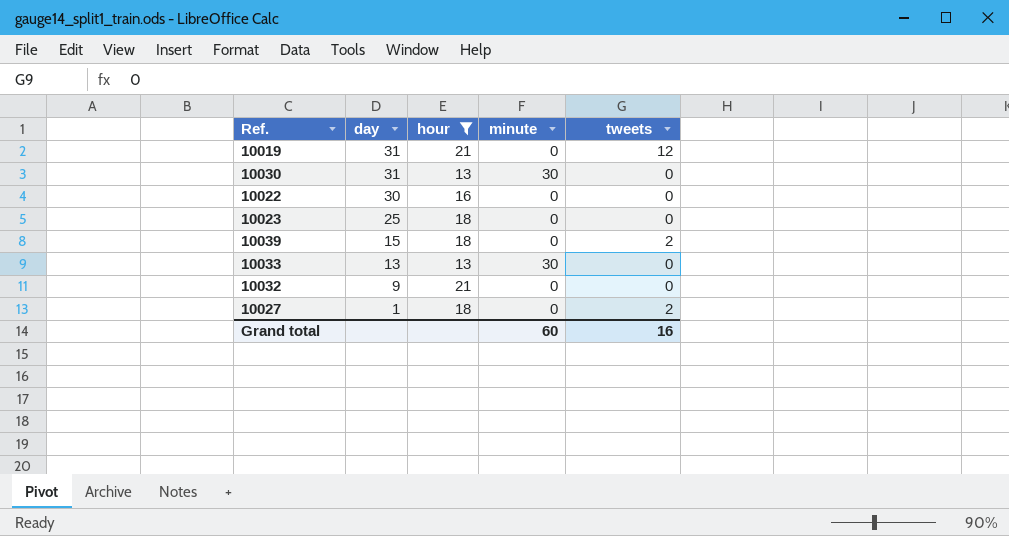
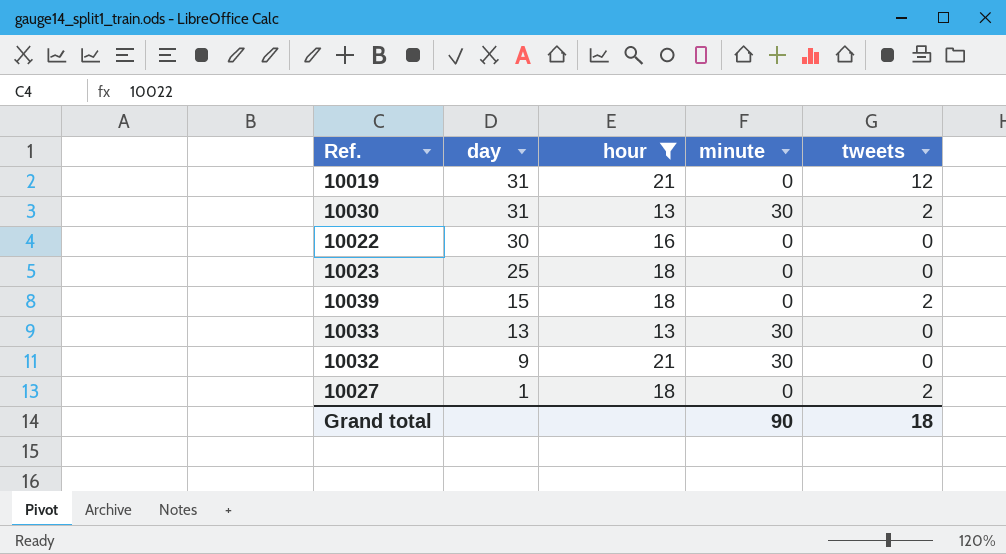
10030 | tweets: 0 -> 2
10032 | minute: 0 -> 30
Grand total | minute: 60 -> 90
Grand total | tweets: 16 -> 18

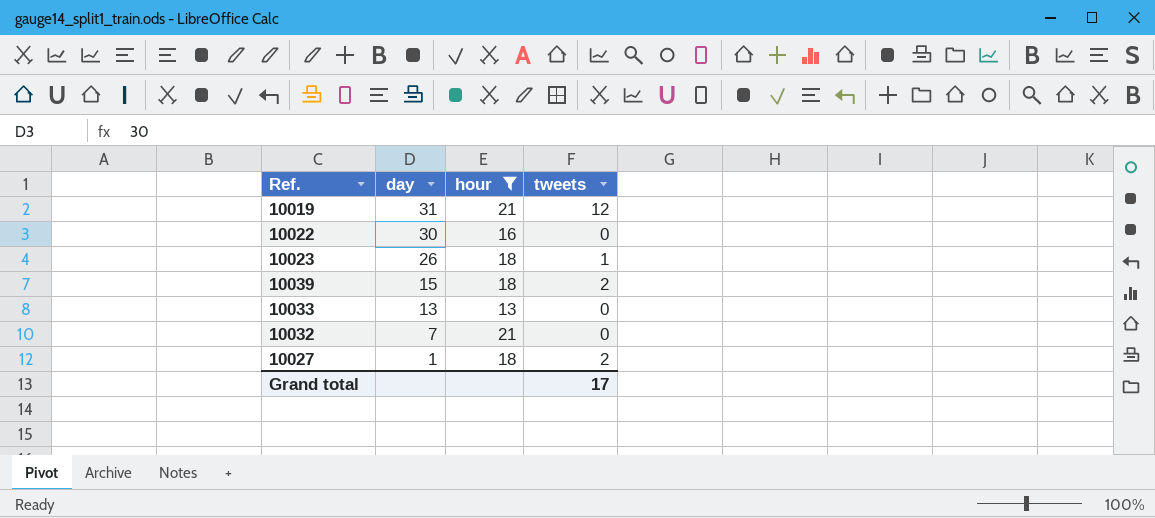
column minute | position: 4 -> none
row 10030: 31 | 13 | 30 | 2 -> none
10023 | day: 25 -> 26
10023 | tweets: 0 -> 1
10032 | day: 9 -> 7
Grand total | tweets: 18 -> 17

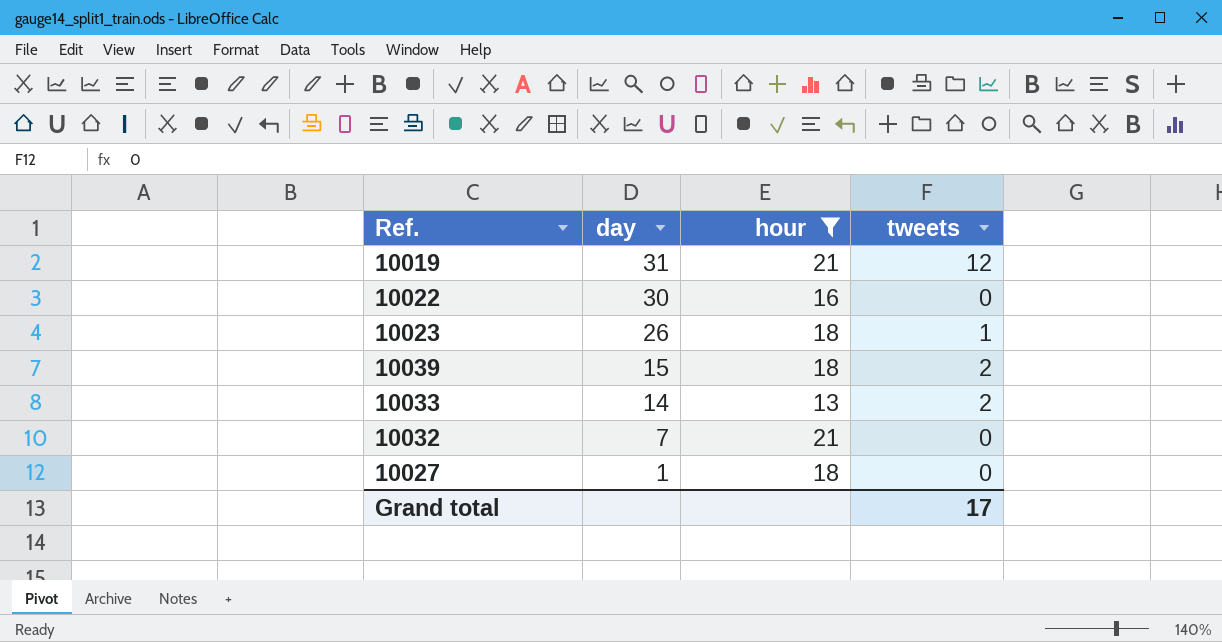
10033 | day: 13 -> 14
10033 | tweets: 0 -> 2
10027 | tweets: 2 -> 0

